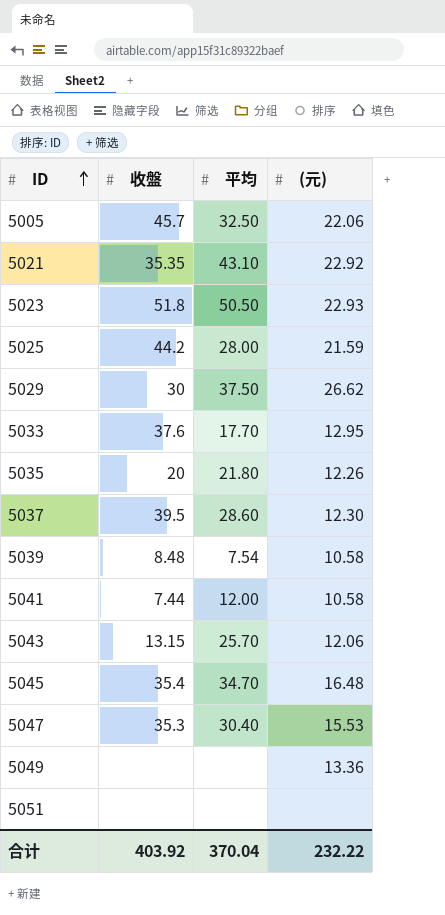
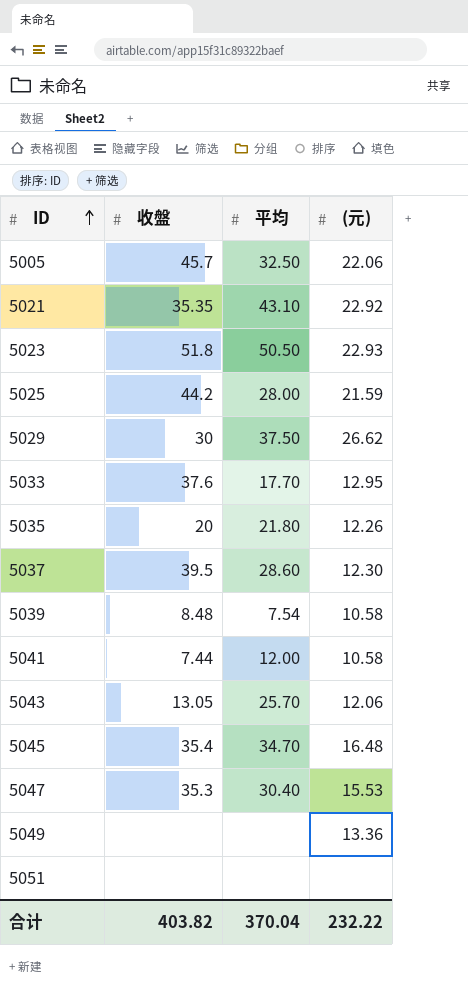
5043 | 收盤: 13.15 -> 13.05
合计 | 收盤: 403.92 -> 403.82

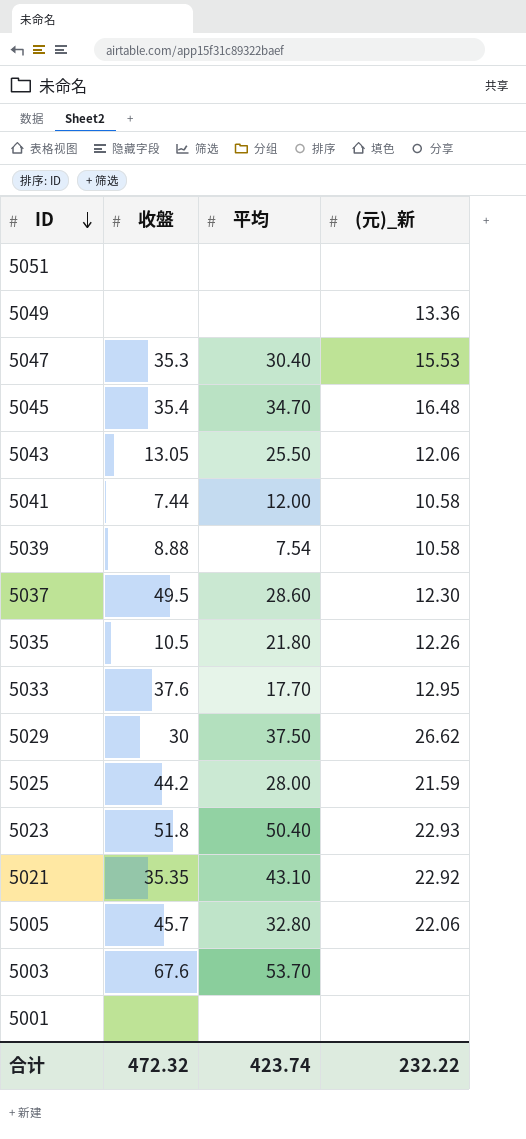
row order: ID ascending -> ID descending
column name: (元) -> (元)_新
5043 | 平均: 25.70 -> 25.50
5039 | 收盤: 8.48 -> 8.88
5037 | 收盤: 39.5 -> 49.5
5035 | 收盤: 20 -> 10.5
5023 | 平均: 50.50 -> 50.40
5005 | 平均: 32.50 -> 32.80
row 5003: none -> 67.6 | 53.70 | none
row 5001: none -> none | none | none
合计 | 收盤: 403.82 -> 472.32
合计 | 平均: 370.04 -> 423.74

